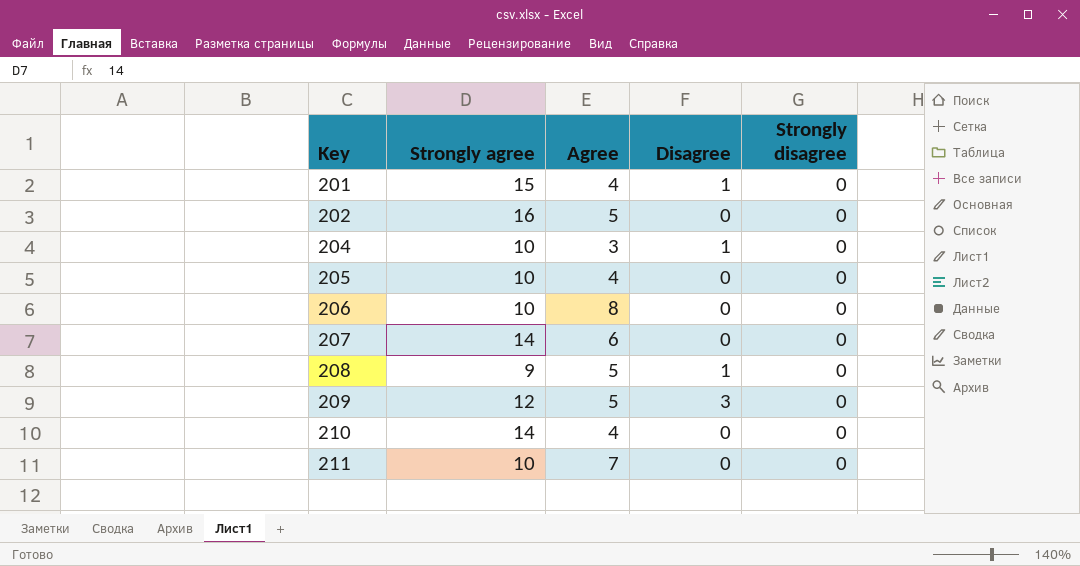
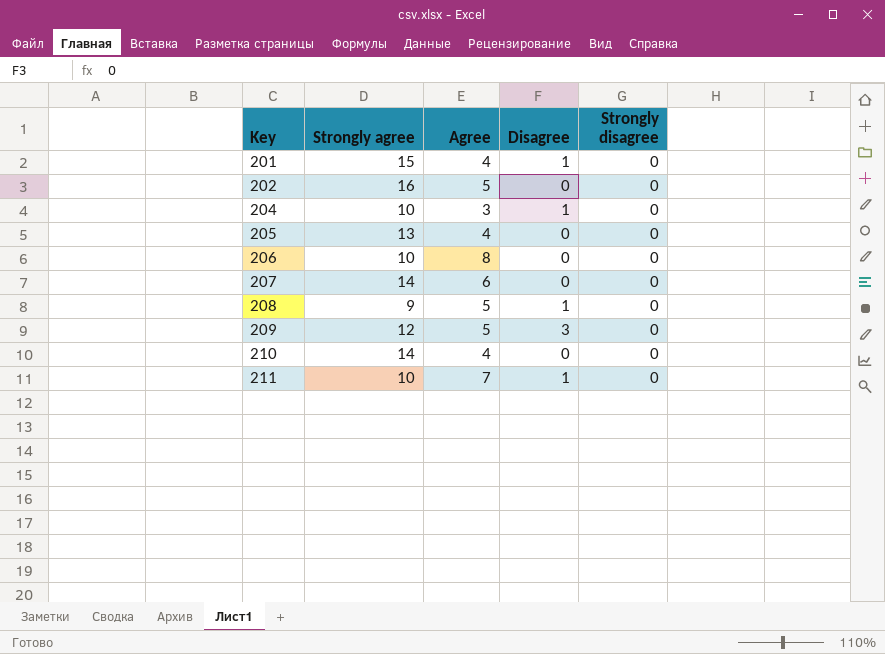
205 | Strongly agree: 10 -> 13
211 | Disagree: 0 -> 1

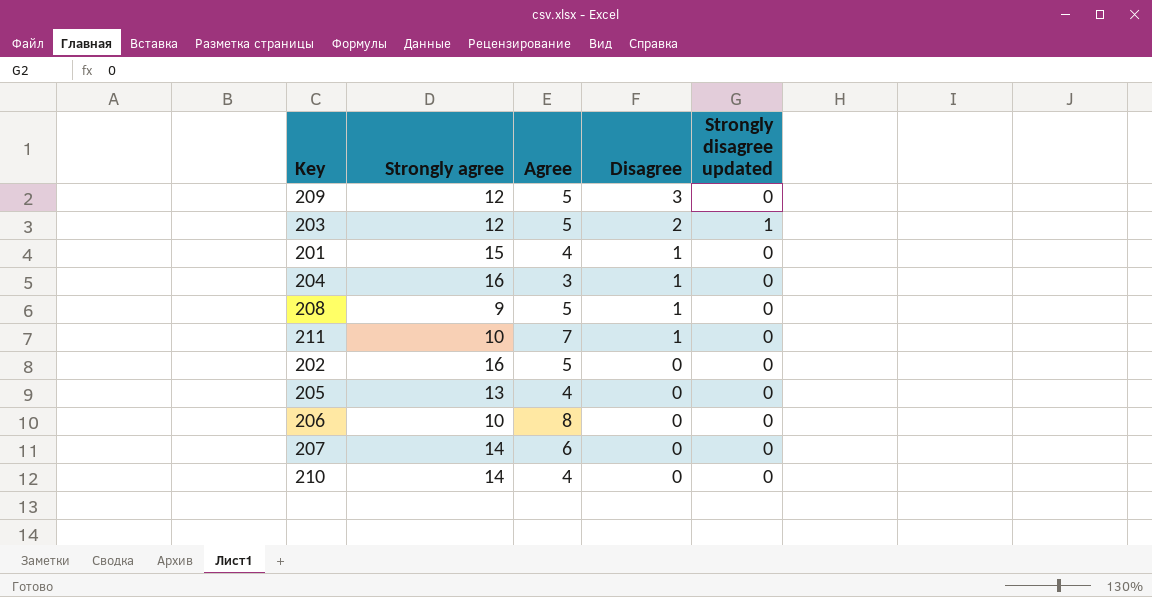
row order: Key ascending -> Disagree descending
column name: Strongly disagree -> Strongly disagree updated
row 203: none -> 12 | 5 | 2 | 1
204 | Strongly agree: 10 -> 16

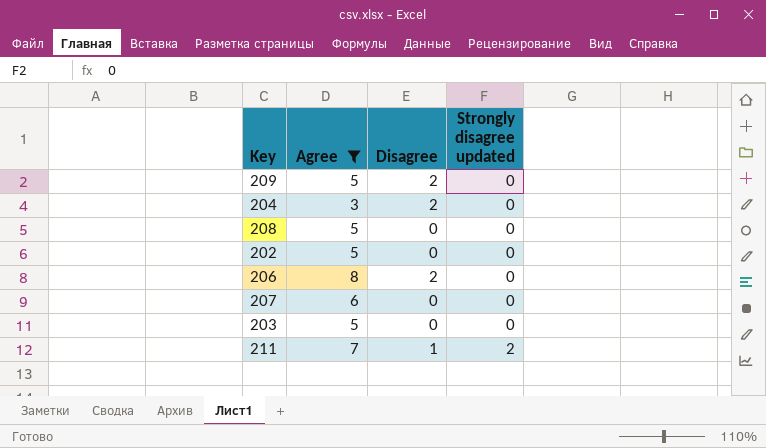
filter: none -> Agree != 4
row order: Disagree descending -> Strongly disagree updated ascending
column Strongly agree | position: 2 -> none
209 | Disagree: 3 -> 2
204 | Disagree: 1 -> 2
208 | Disagree: 1 -> 0
206 | Disagree: 0 -> 2
203 | Disagree: 2 -> 0
203 | Strongly disagree updated: 1 -> 0
211 | Strongly disagree updated: 0 -> 2

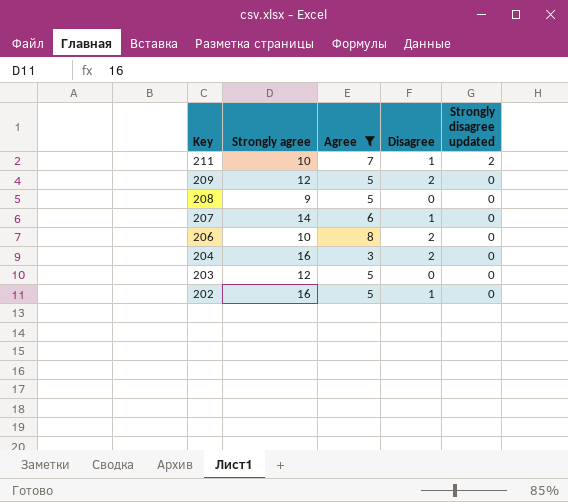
row order: Strongly disagree updated ascending -> Key descending
column Strongly agree | position: none -> 2
207 | Disagree: 0 -> 1
202 | Disagree: 0 -> 1

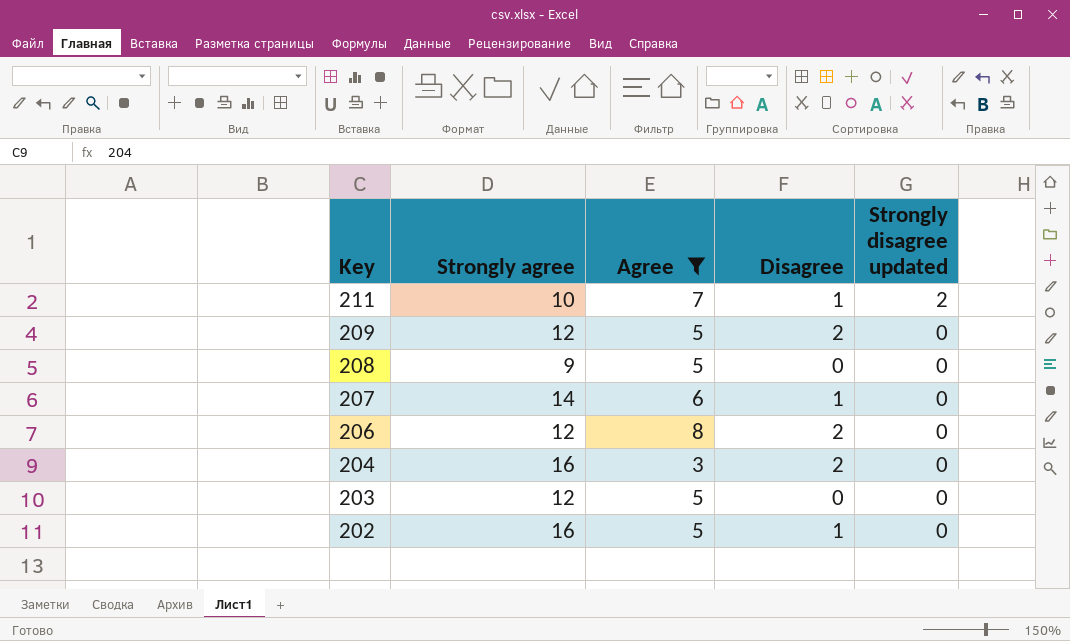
206 | Strongly agree: 10 -> 12

